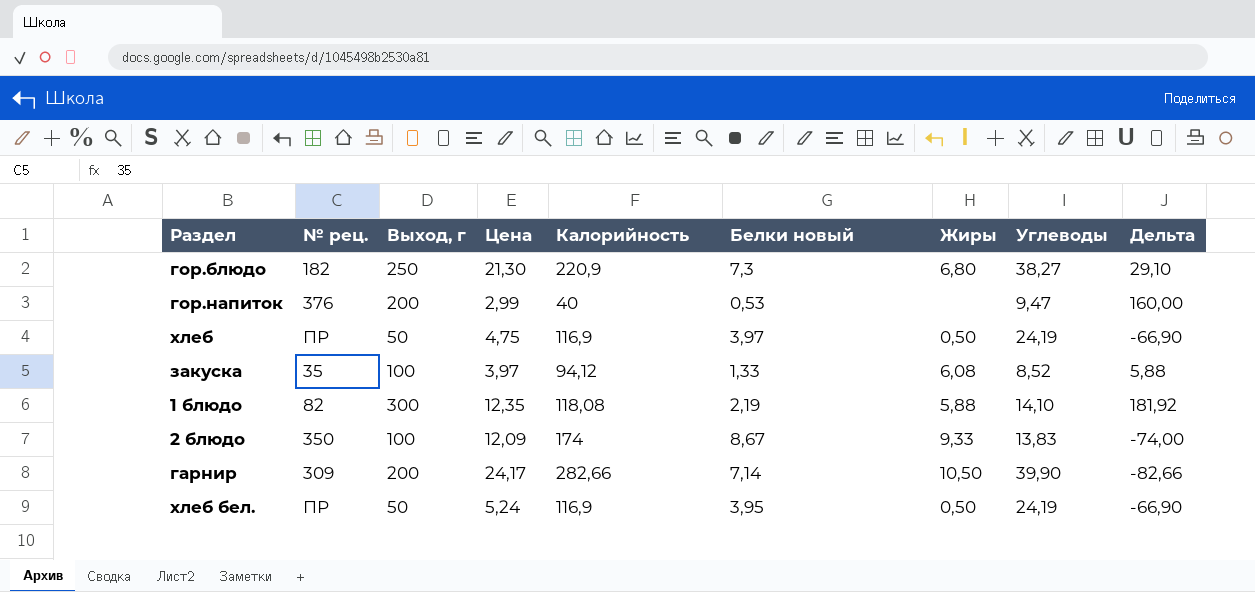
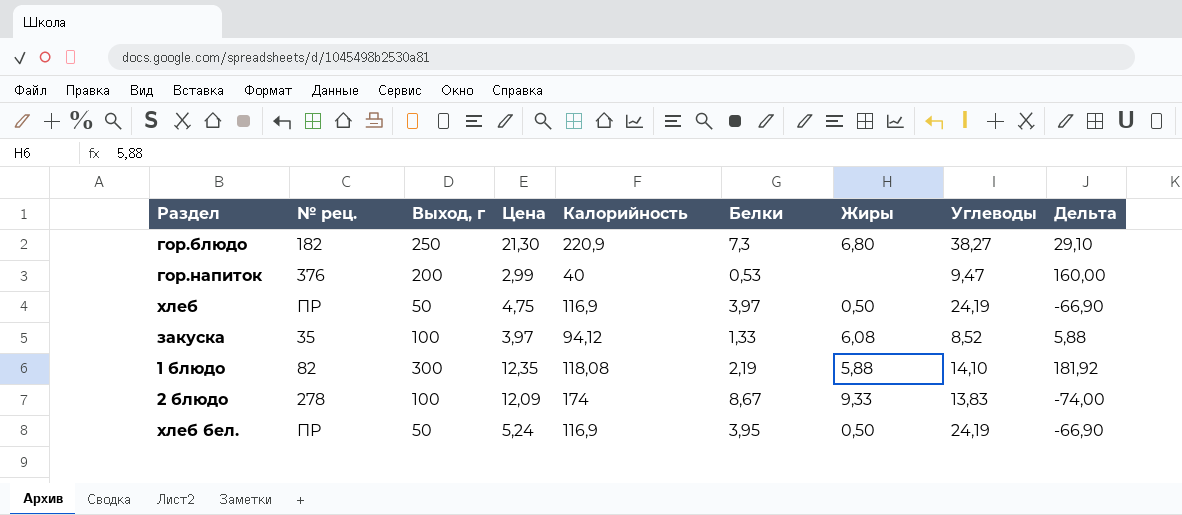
column name: Белки новый -> Белки
row гарнир: 309 | 200 | 24,17 | 282,66 | 7,14 | 10,50 | 39,90 | -82,66 -> none
2 блюдо | № рец.: 350 -> 278

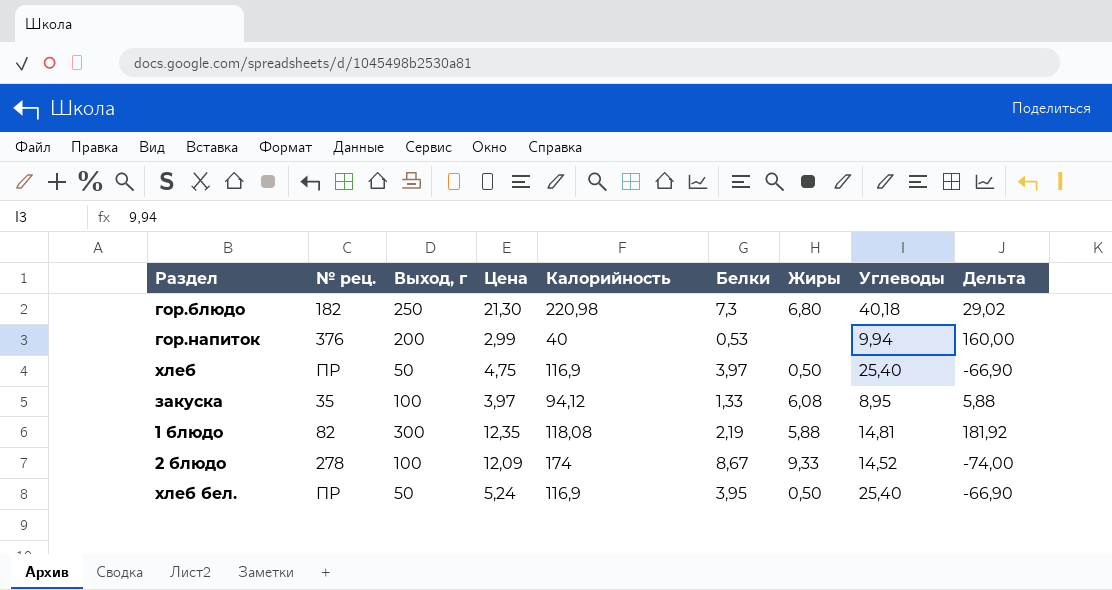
гор.блюдо | Калорийность: 220,9 -> 220,98
гор.блюдо | Углеводы: 38,27 -> 40,18
гор.блюдо | Дельта: 29,10 -> 29,02
гор.напиток | Углеводы: 9,47 -> 9,94
хлеб | Углеводы: 24,19 -> 25,40
закуска | Углеводы: 8,52 -> 8,95
1 блюдо | Углеводы: 14,10 -> 14,81
2 блюдо | Углеводы: 13,83 -> 14,52
хлеб бел. | Углеводы: 24,19 -> 25,40

